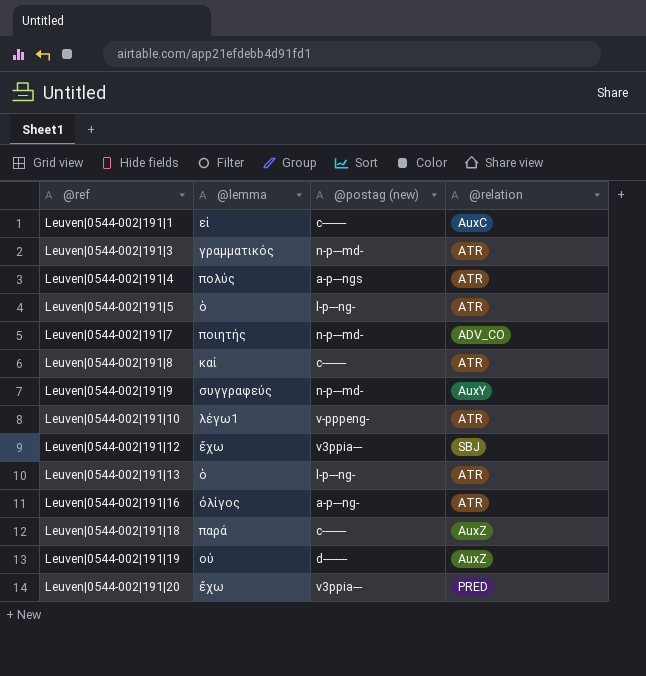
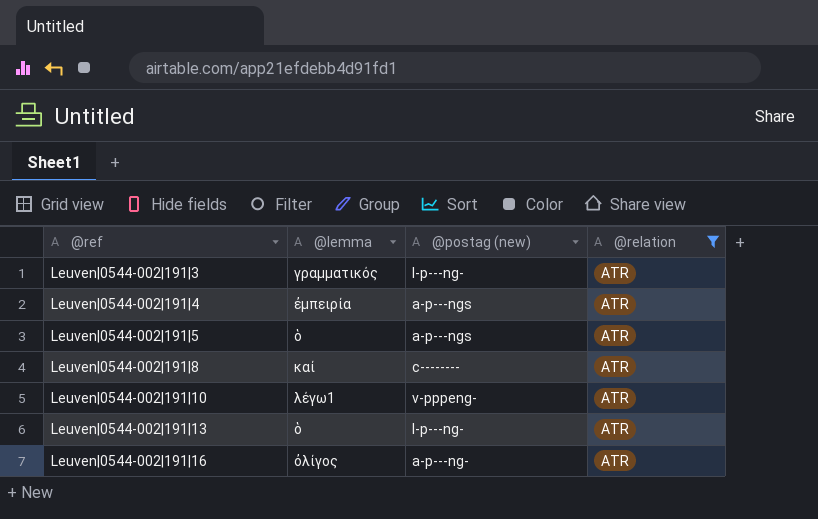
filter: none -> @relation = ATR
Leuven|0544-002|191|3 | @postag (new): n-p---md- -> l-p---ng-
Leuven|0544-002|191|4 | @lemma: πολύς -> ἐμπειρία
Leuven|0544-002|191|5 | @postag (new): l-p---ng- -> a-p---ngs

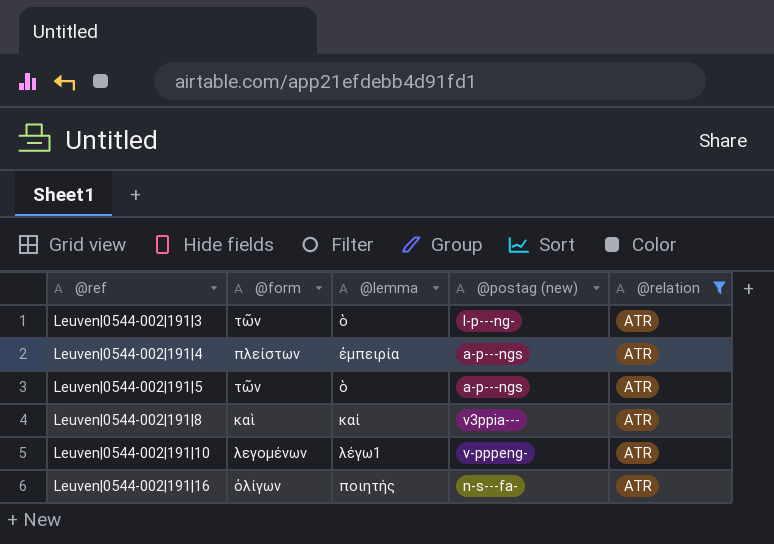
column @form | position: none -> 2
row Leuven|0544-002|191|13: ὁ | l-p---ng- | ATR -> none
Leuven|0544-002|191|3 | @lemma: γραμματικός -> ὁ
Leuven|0544-002|191|8 | @postag (new): c-------- -> v3ppia---
Leuven|0544-002|191|16 | @lemma: ὀλίγος -> ποιητής
Leuven|0544-002|191|16 | @postag (new): a-p---ng- -> n-s---fa-

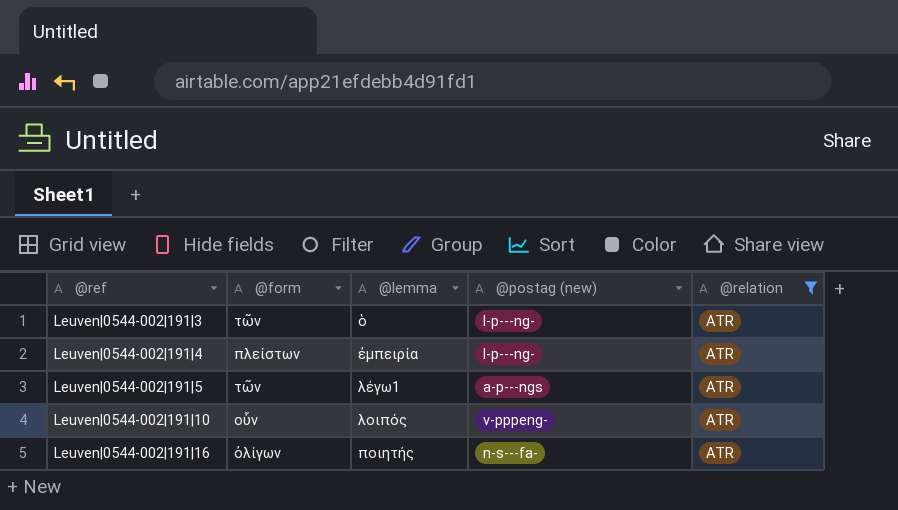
row Leuven|0544-002|191|8: καὶ | καί | v3ppia--- | ATR -> none
Leuven|0544-002|191|4 | @postag (new): a-p---ngs -> l-p---ng-
Leuven|0544-002|191|5 | @lemma: ὁ -> λέγω1
Leuven|0544-002|191|10 | @form: λεγομένων -> οὖν
Leuven|0544-002|191|10 | @lemma: λέγω1 -> λοιπός

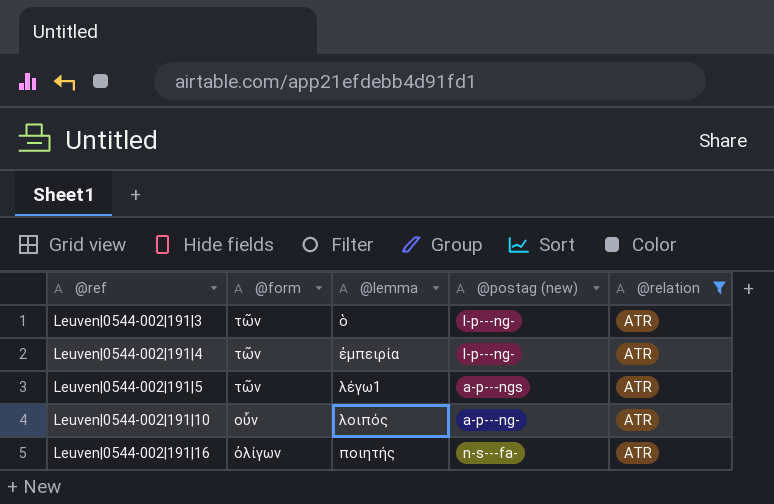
Leuven|0544-002|191|4 | @form: πλείστων -> τῶν
Leuven|0544-002|191|10 | @postag (new): v-pppeng- -> a-p---ng-

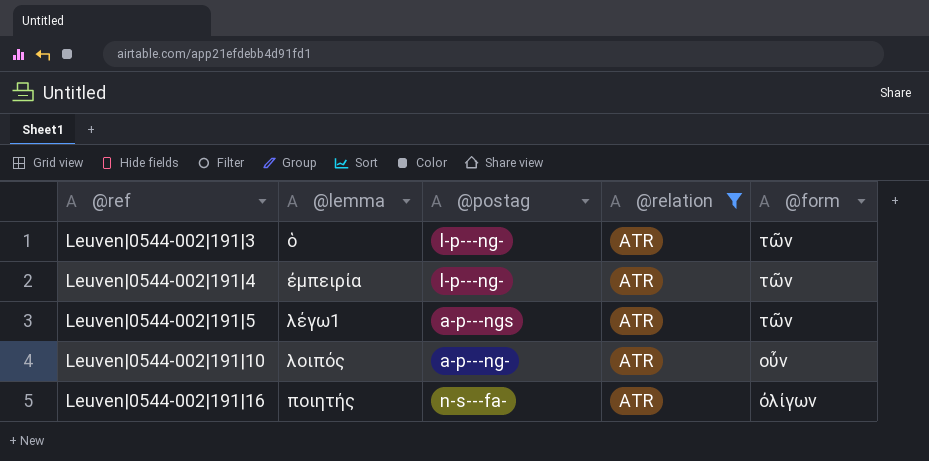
column name: @postag (new) -> @postag
column @form | position: 2 -> 5

